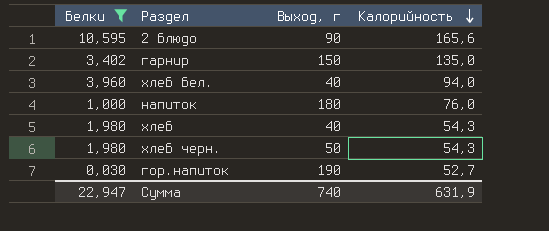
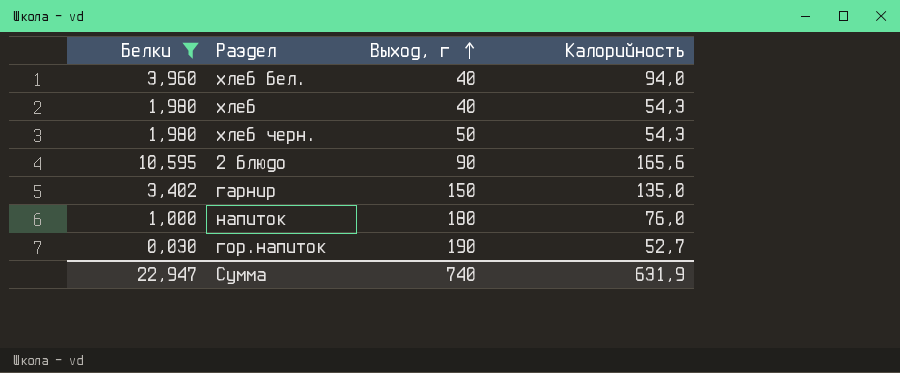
row order: Калорийность descending -> Выход, г ascending

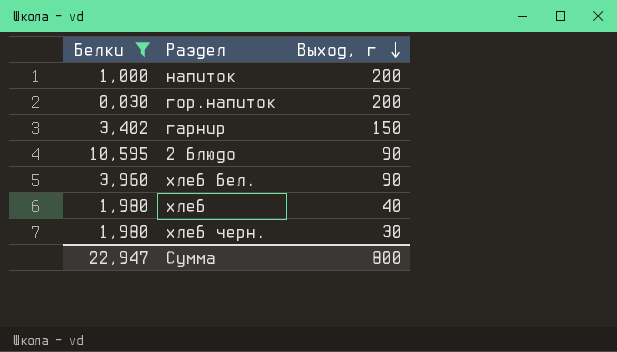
row order: Выход, г ascending -> Выход, г descending
column Калорийность | position: 4 -> none
напиток | Выход, г: 180 -> 200
гор.напиток | Выход, г: 190 -> 200
хлеб бел. | Выход, г: 40 -> 90
хлеб черн. | Выход, г: 50 -> 30
Сумма | Выход, г: 740 -> 800

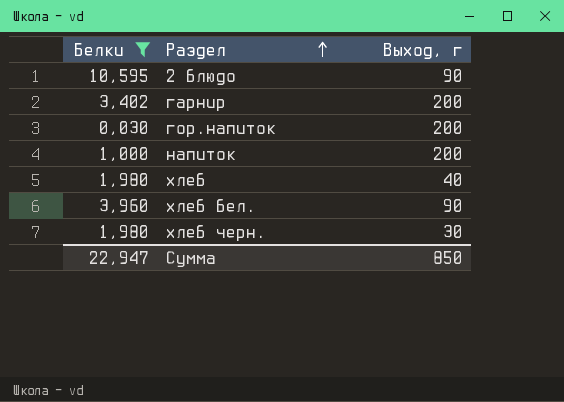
row order: Выход, г descending -> Раздел ascending
гарнир | Выход, г: 150 -> 200
Сумма | Выход, г: 800 -> 850

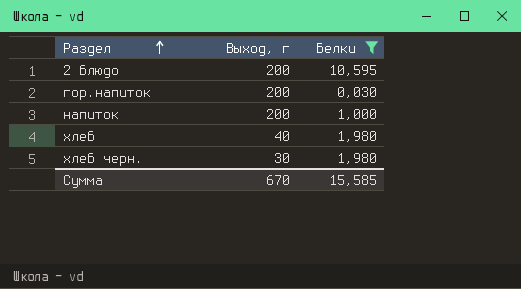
column Белки | position: 1 -> 3
row гарнир: 3,402 | 200 -> none
row хлеб бел.: 3,960 | 90 -> none
2 блюдо | Выход, г: 90 -> 200
Сумма | Выход, г: 850 -> 670
Сумма | Белки: 22,947 -> 15,585

